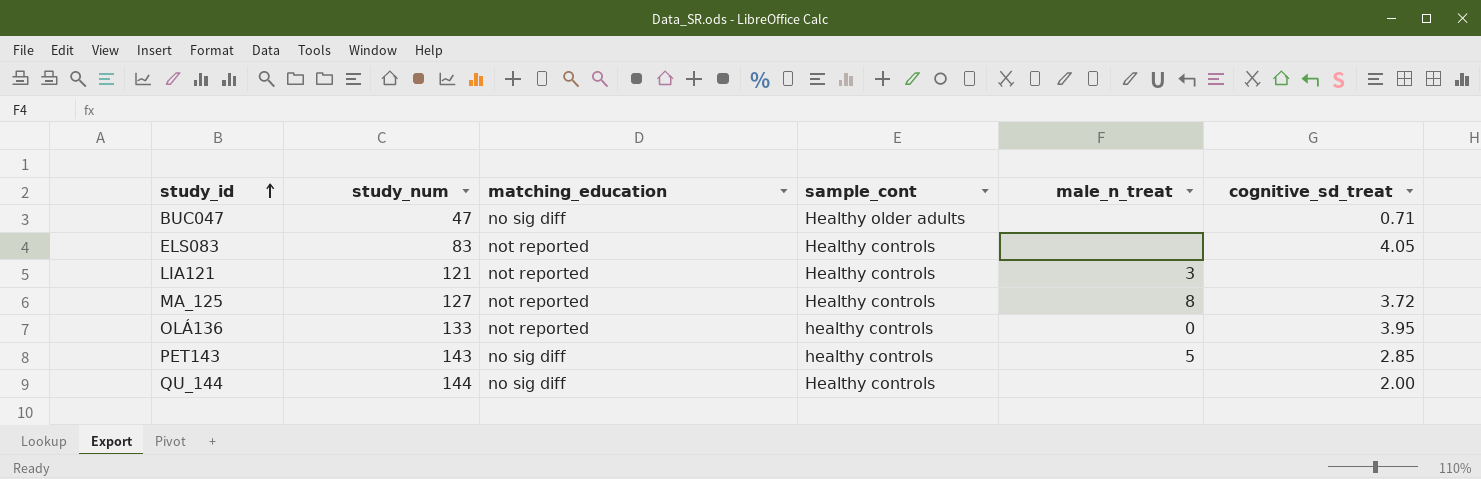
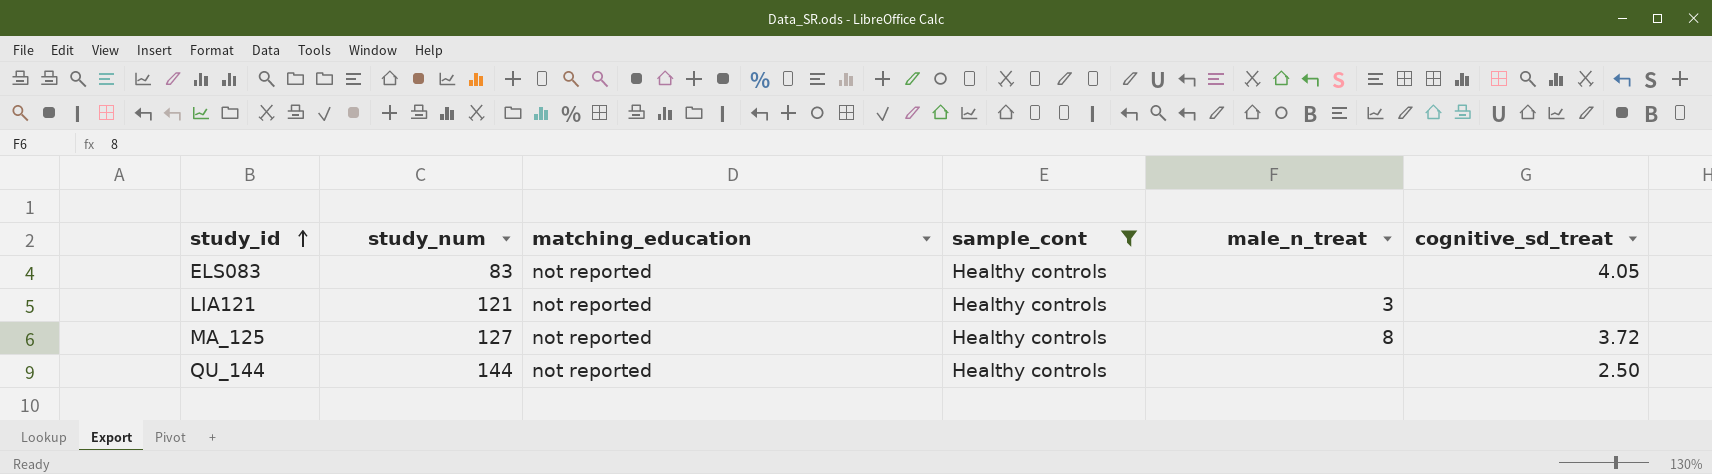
filter: none -> sample_cont = Healthy controls
QU_144 | matching_education: no sig diff -> not reported
QU_144 | cognitive_sd_treat: 2.00 -> 2.50

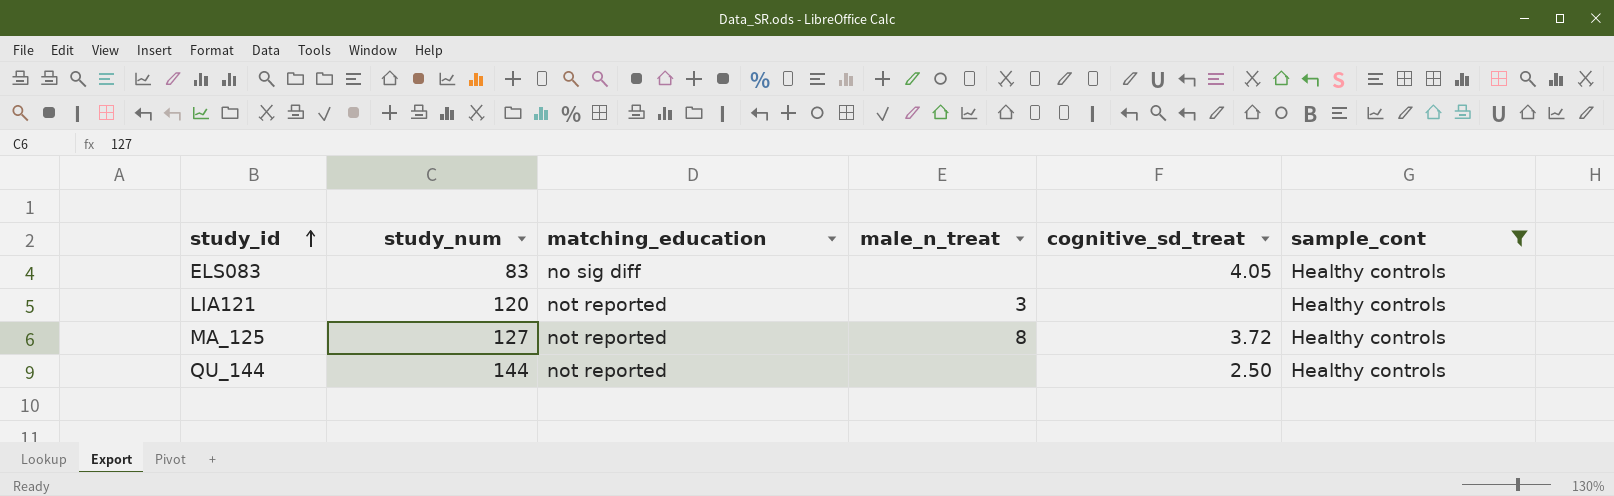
column sample_cont | position: 4 -> 6
ELS083 | matching_education: not reported -> no sig diff
LIA121 | study_num: 121 -> 120

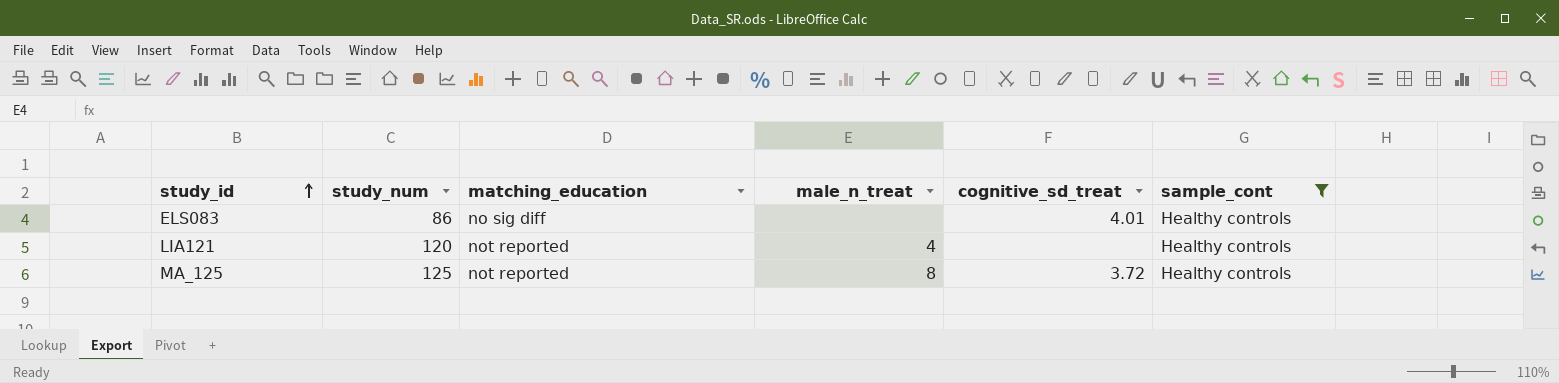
row QU_144: 144 | not reported | none | 2.50 | Healthy controls -> none
ELS083 | study_num: 83 -> 86
ELS083 | cognitive_sd_treat: 4.05 -> 4.01
LIA121 | male_n_treat: 3 -> 4
MA_125 | study_num: 127 -> 125

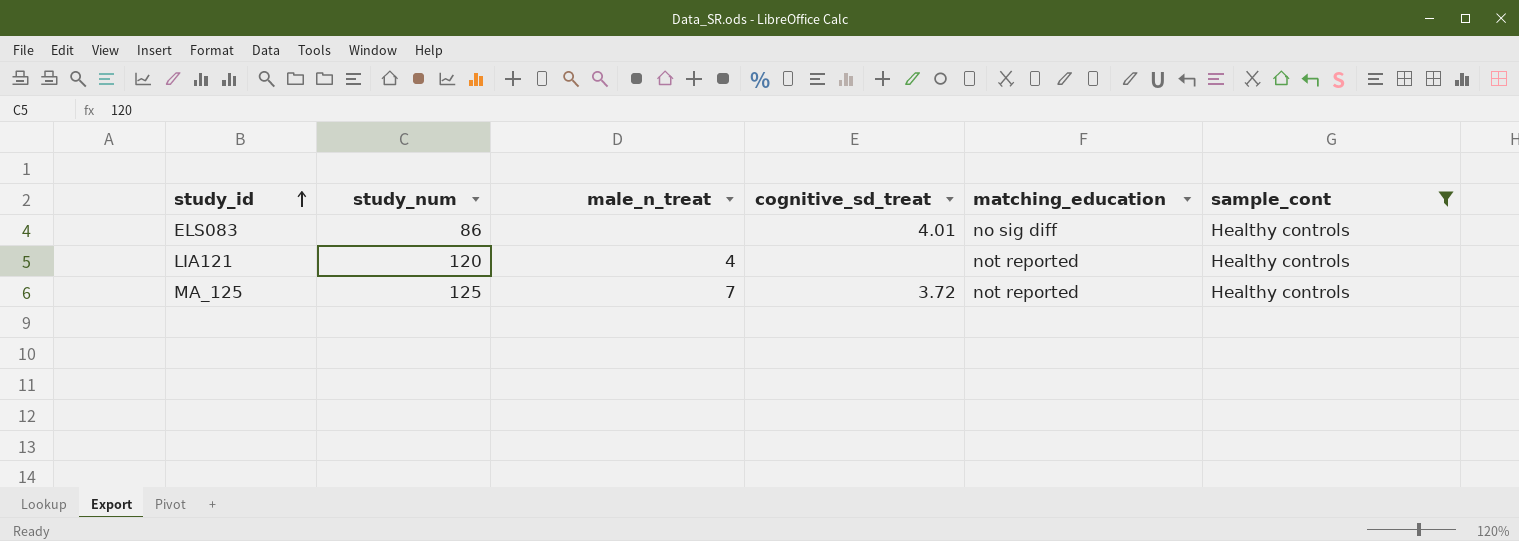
column matching_education | position: 3 -> 5
MA_125 | male_n_treat: 8 -> 7

